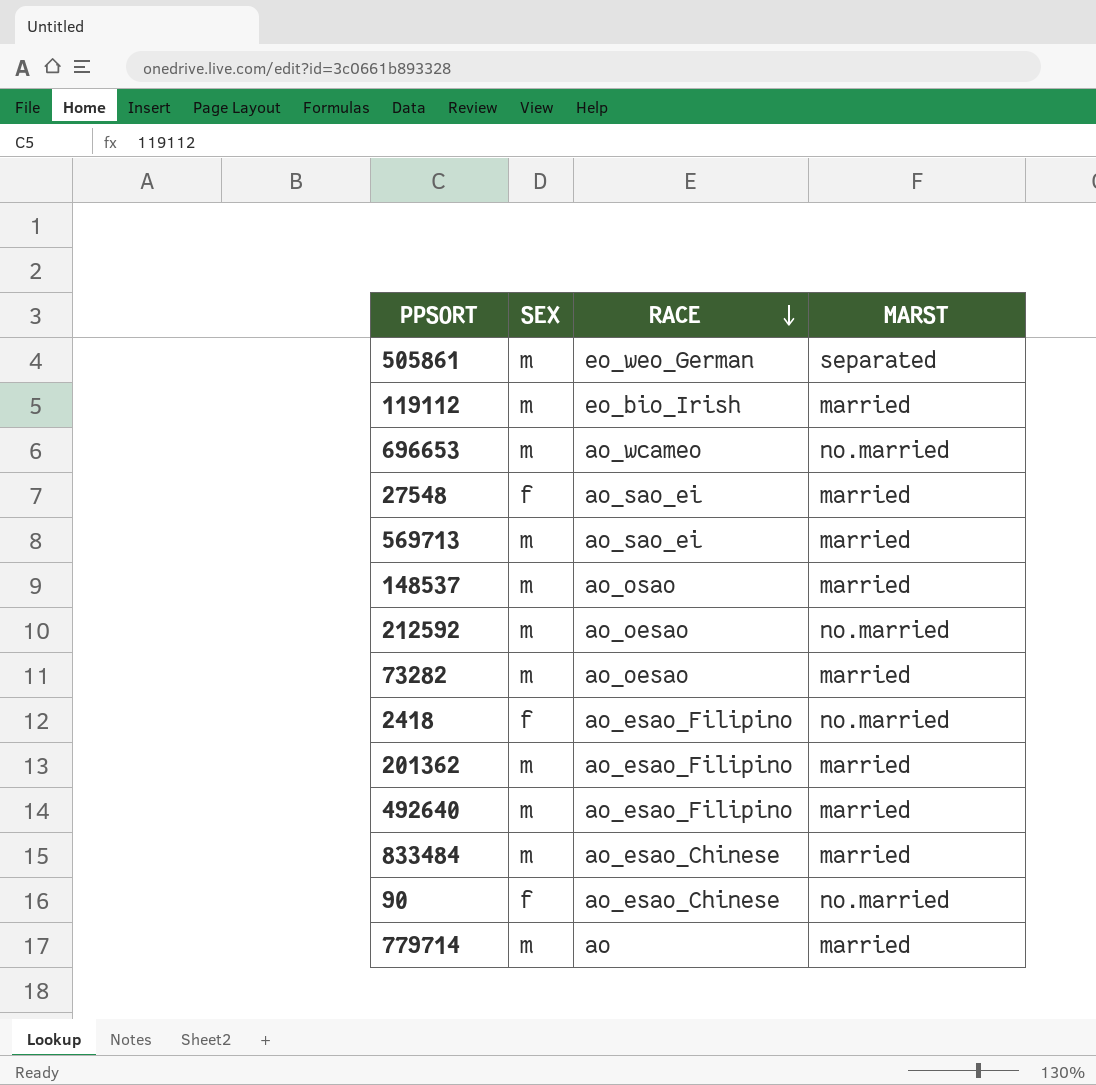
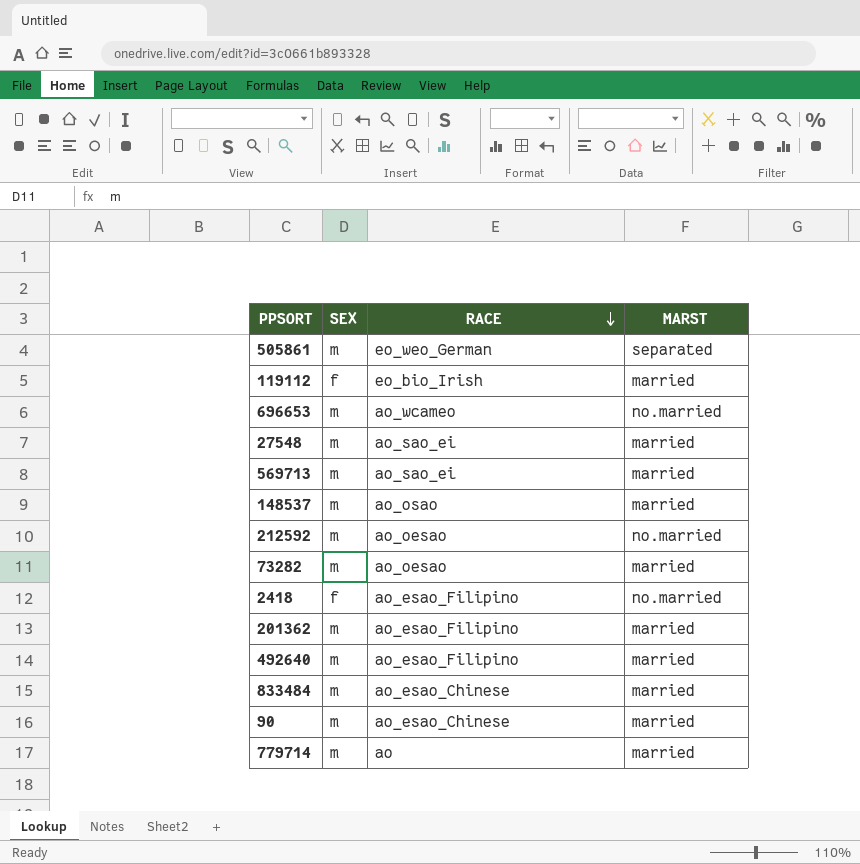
119112 | SEX: m -> f
27548 | SEX: f -> m
90 | SEX: f -> m
90 | MARST: no.married -> married

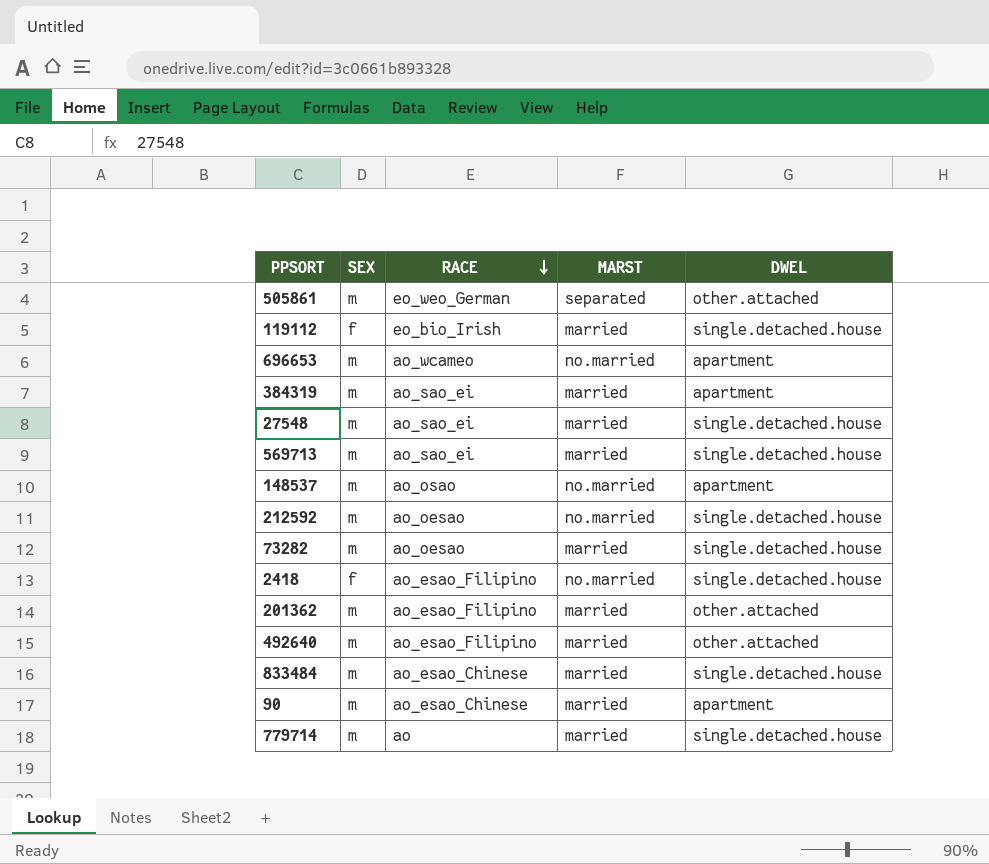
column DWEL | position: none -> 5
row 384319: none -> m | ao_sao_ei | married | apartment
148537 | MARST: married -> no.married

